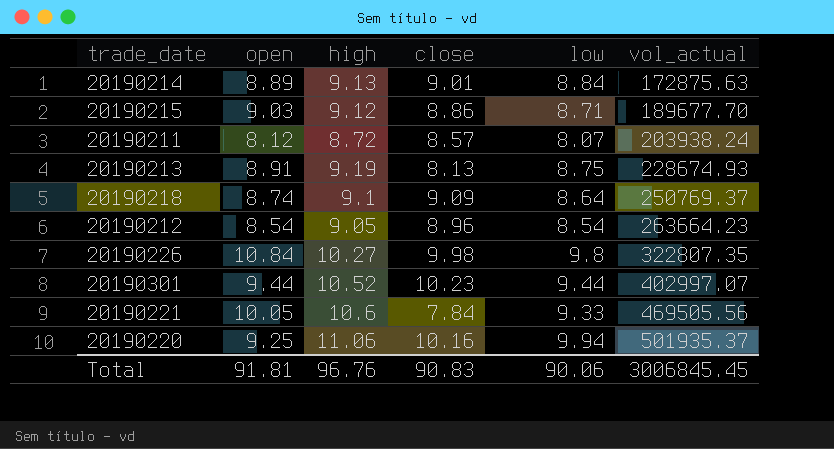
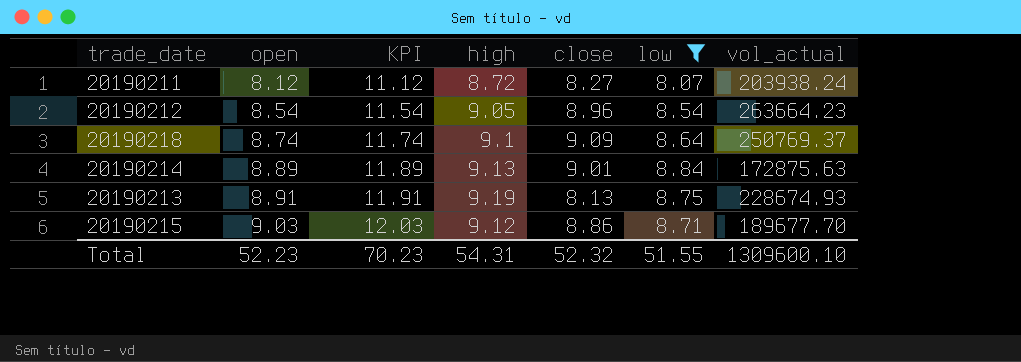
filter: none -> low <= 8.84
row order: vol_actual ascending -> open ascending
column KPI | formula: none -> [open] + 3
20190211 | close: 8.57 -> 8.27
Total | open: 91.81 -> 52.23
Total | high: 96.76 -> 54.31
Total | close: 90.83 -> 52.32
Total | low: 90.06 -> 51.55
Total | vol_actual: 3006845.45 -> 1309600.10

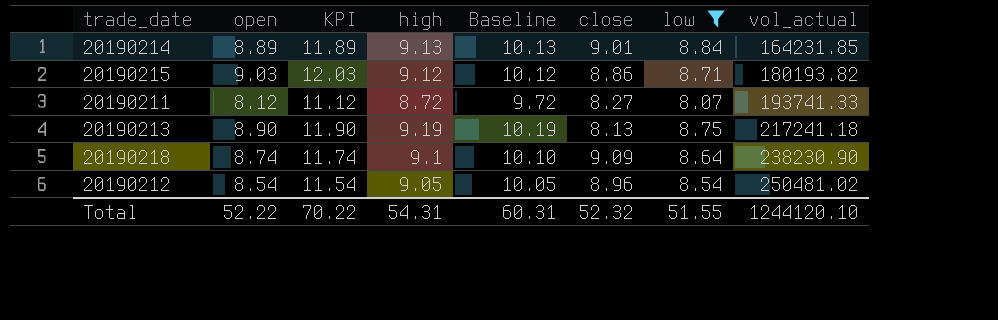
row order: open ascending -> vol_actual ascending
column Baseline | formula: none -> [high] + 1
20190214 | vol_actual: 172875.63 -> 164231.85
20190215 | vol_actual: 189677.70 -> 180193.82
20190211 | vol_actual: 203938.24 -> 193741.33
20190213 | open: 8.91 -> 8.90
20190213 | KPI: 11.91 -> 11.90
20190213 | vol_actual: 228674.93 -> 217241.18
20190218 | vol_actual: 250769.37 -> 238230.90
20190212 | vol_actual: 263664.23 -> 250481.02
Total | open: 52.23 -> 52.22
Total | KPI: 70.23 -> 70.22
Total | vol_actual: 1309600.10 -> 1244120.10

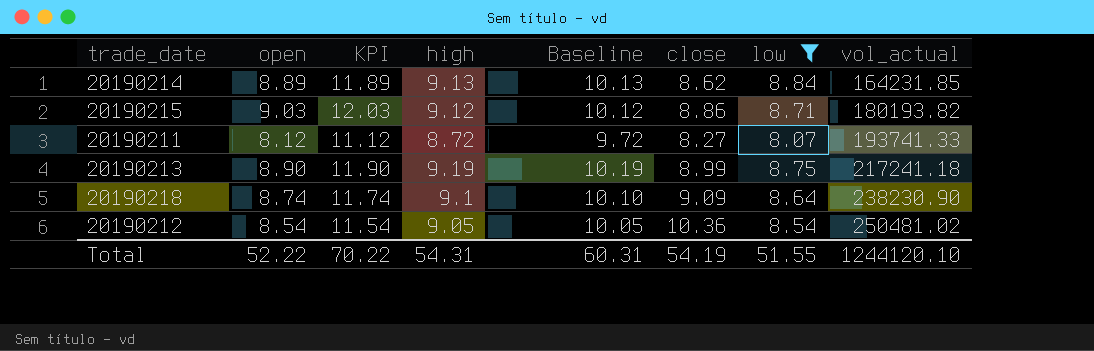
20190214 | close: 9.01 -> 8.62
20190213 | close: 8.13 -> 8.99
20190212 | close: 8.96 -> 10.36
Total | close: 52.32 -> 54.19

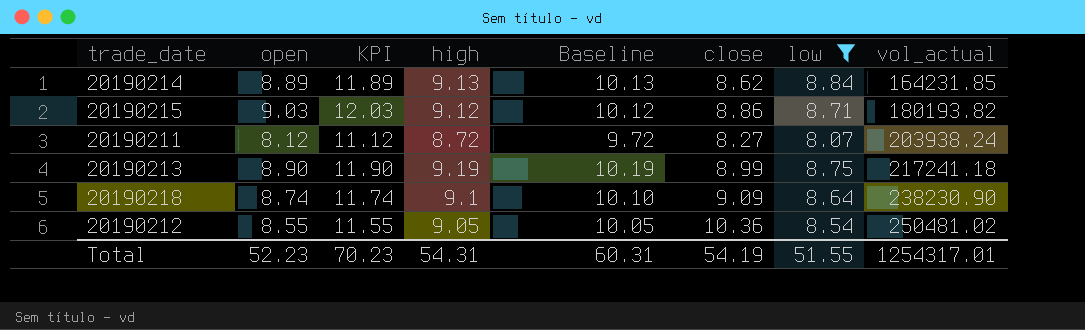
20190211 | vol_actual: 193741.33 -> 203938.24
20190212 | open: 8.54 -> 8.55
20190212 | KPI: 11.54 -> 11.55
Total | open: 52.22 -> 52.23
Total | KPI: 70.22 -> 70.23
Total | vol_actual: 1244120.10 -> 1254317.01

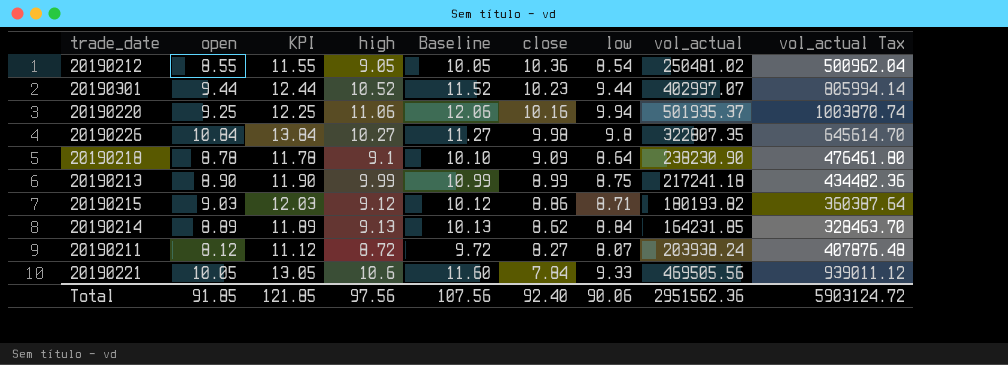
filter: low <= 8.84 -> none
row order: vol_actual ascending -> close descending
column vol_actual Tax | formula: none -> [vol_actual] * 2
20190218 | open: 8.74 -> 8.78
20190218 | KPI: 11.74 -> 11.78
20190213 | high: 9.19 -> 9.99
20190213 | Baseline: 10.19 -> 10.99
Total | open: 52.23 -> 91.85
Total | KPI: 70.23 -> 121.85
Total | high: 54.31 -> 97.56
Total | Baseline: 60.31 -> 107.56
Total | close: 54.19 -> 92.40
Total | low: 51.55 -> 90.06
Total | vol_actual: 1254317.01 -> 2951562.36

